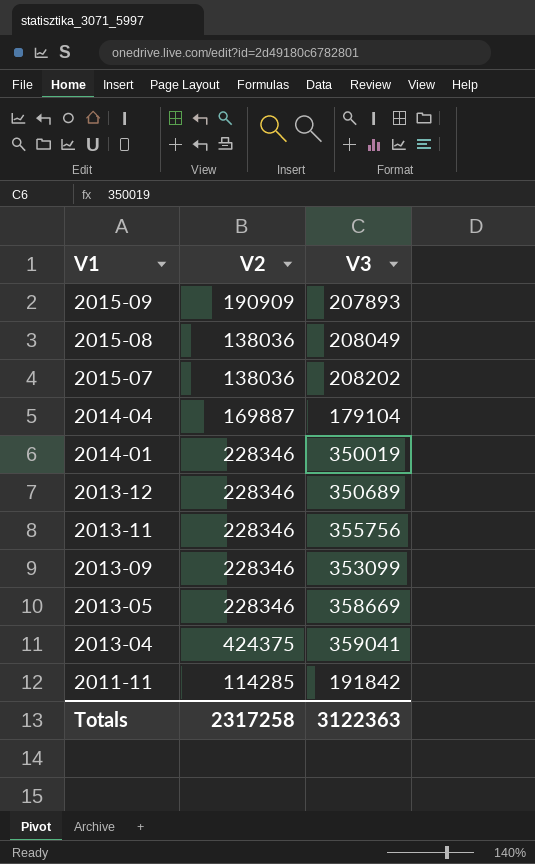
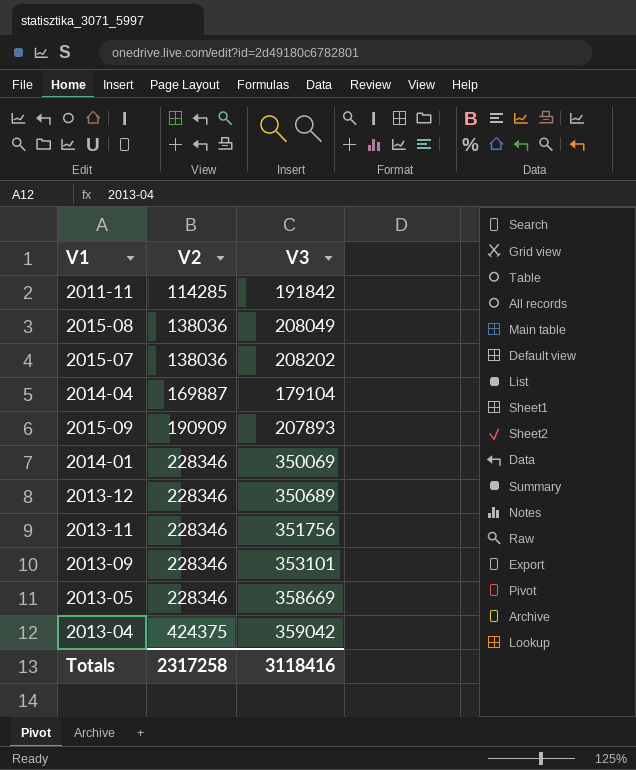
row order: V1 descending -> V2 ascending
2014-01 | V3: 350019 -> 350069
2013-11 | V3: 355756 -> 351756
2013-09 | V3: 353099 -> 353101
2013-04 | V3: 359041 -> 359042
Totals | V3: 3122363 -> 3118416

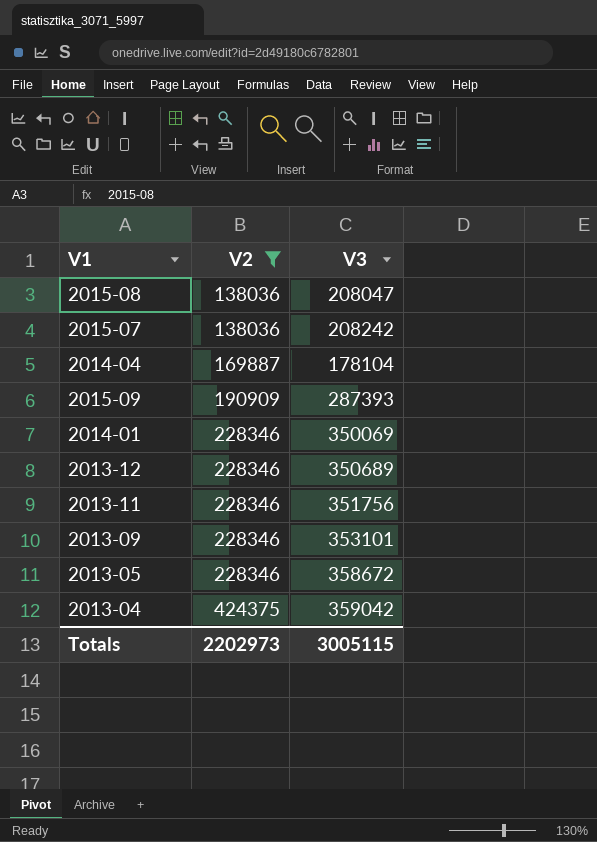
filter: none -> V2 != 114285
2015-08 | V3: 208049 -> 208047
2015-07 | V3: 208202 -> 208242
2014-04 | V3: 179104 -> 178104
2015-09 | V3: 207893 -> 287393
2013-05 | V3: 358669 -> 358672
Totals | V2: 2317258 -> 2202973
Totals | V3: 3118416 -> 3005115

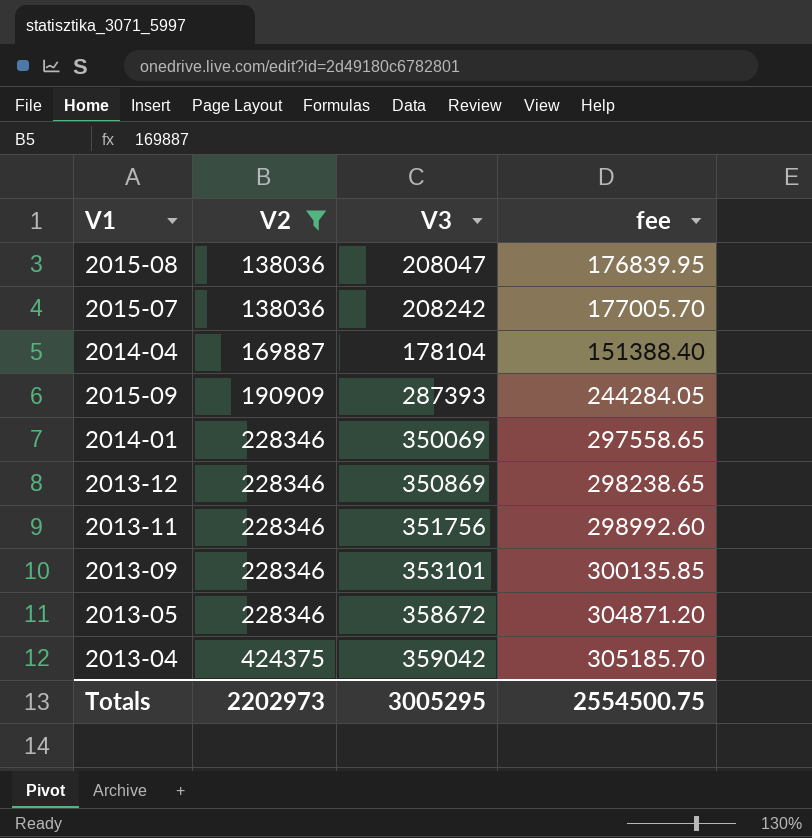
column fee | formula: none -> [V3] * 0.85
2013-12 | V3: 350689 -> 350869
Totals | V3: 3005115 -> 3005295

